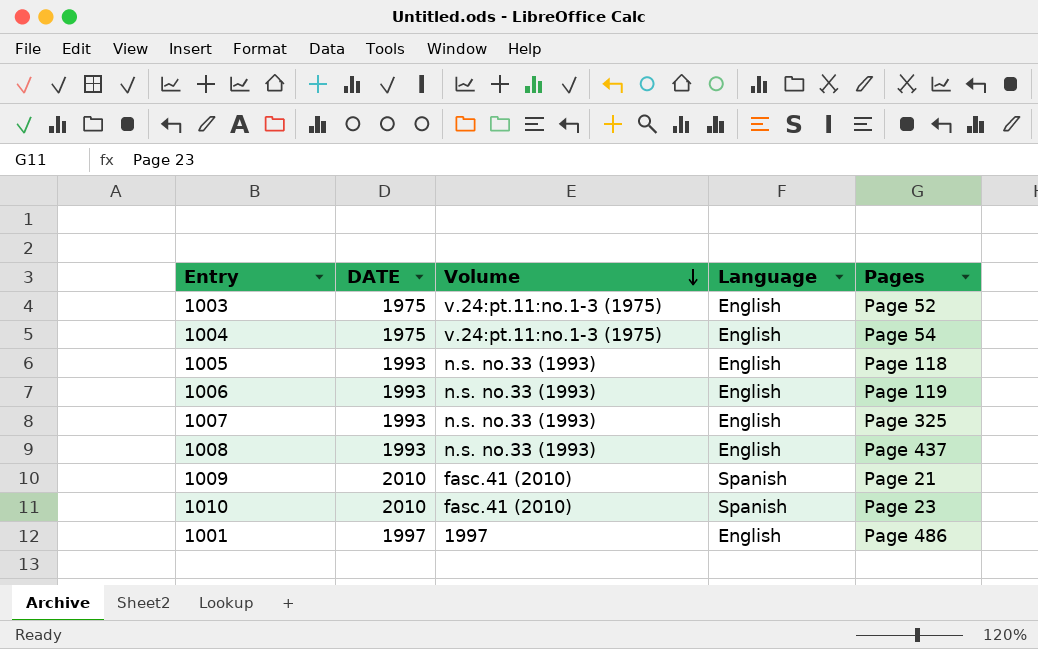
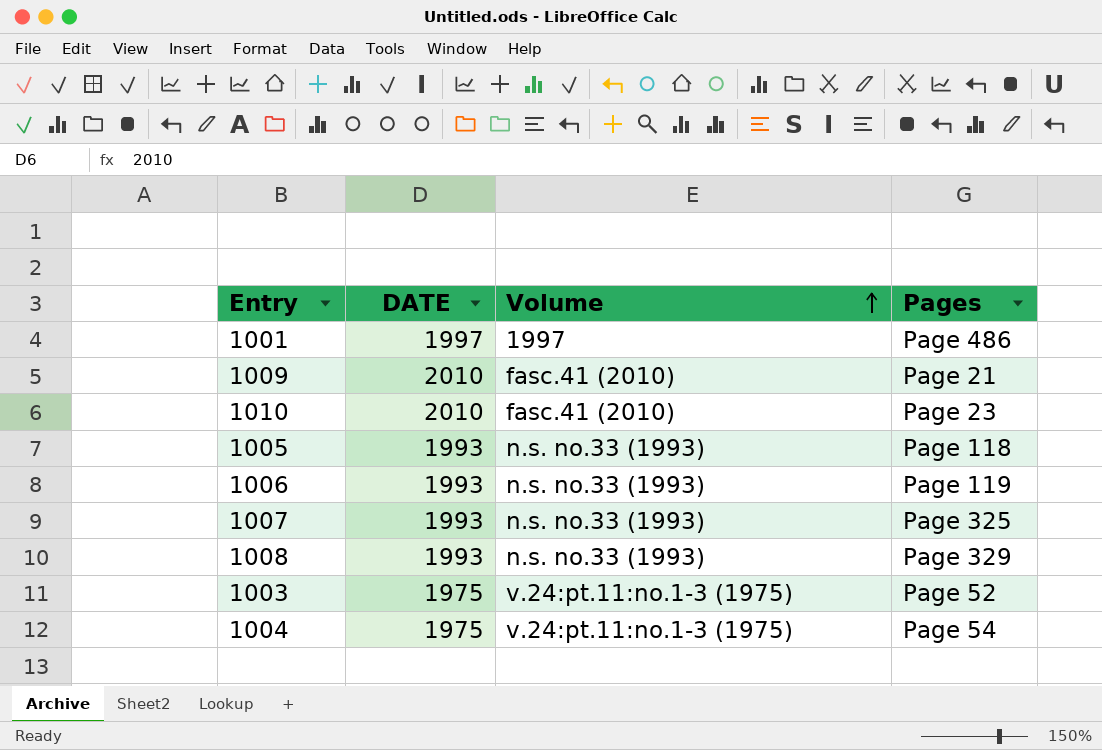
row order: Volume descending -> Volume ascending
column Language | position: 4 -> none
1008 | Pages: Page 437 -> Page 329

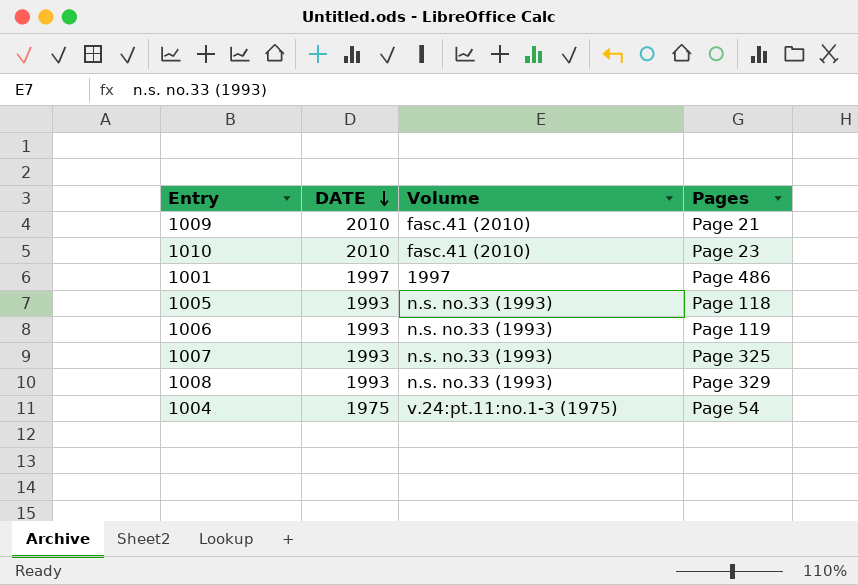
row order: Volume ascending -> DATE descending
row 1003: 1975 | v.24:pt.11:no.1-3 (1975) | Page 52 -> none

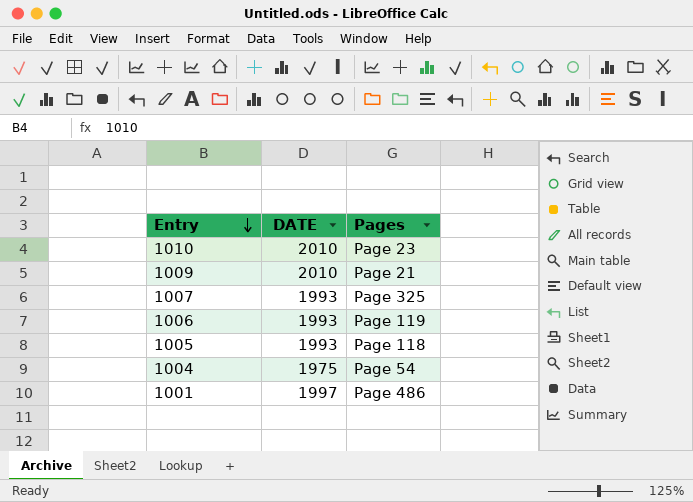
row order: DATE descending -> Entry descending
column Volume | position: 3 -> none
row 1008: 1993 | n.s. no.33 (1993) | Page 329 -> none

